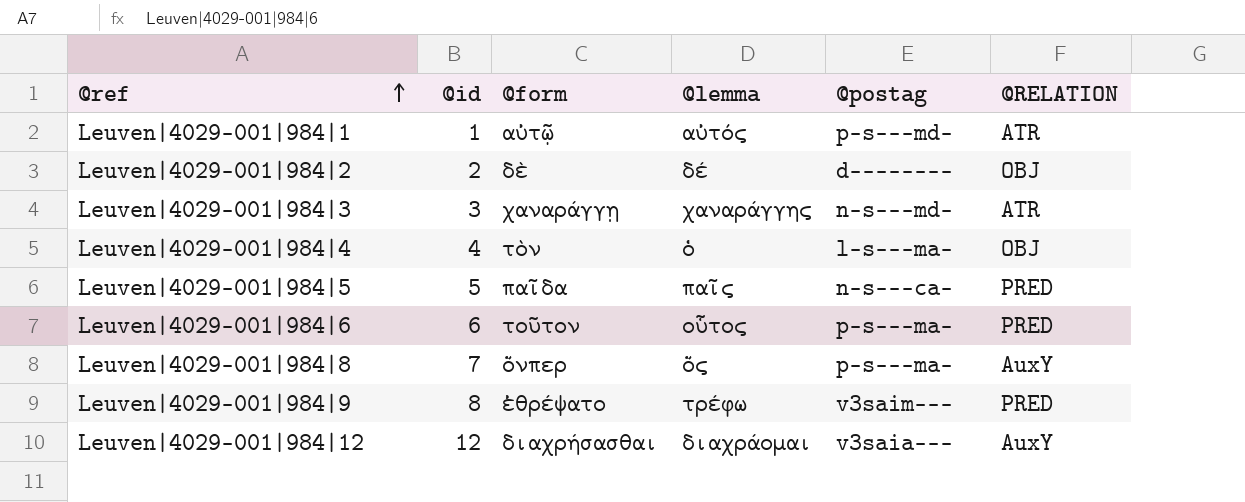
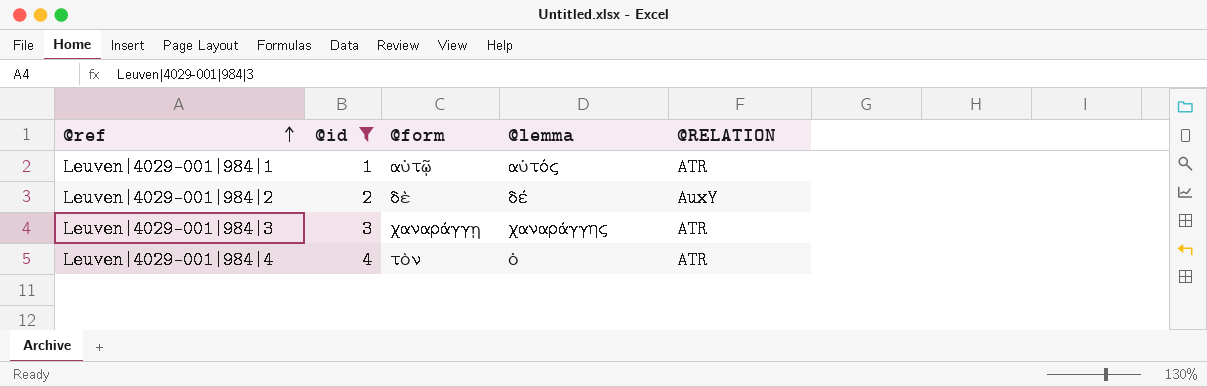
filter: none -> @id <= 4
column @postag | position: 5 -> none
Leuven|4029-001|984|2 | @RELATION: OBJ -> AuxY
Leuven|4029-001|984|4 | @RELATION: OBJ -> ATR

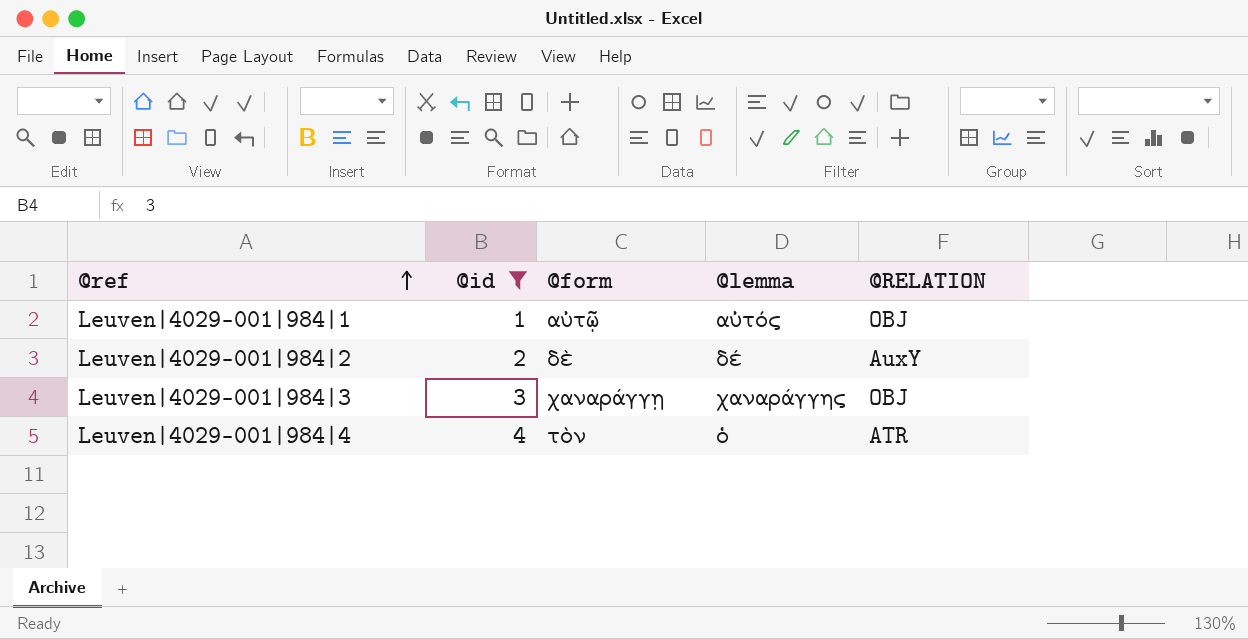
Leuven|4029-001|984|1 | @RELATION: ATR -> OBJ
Leuven|4029-001|984|3 | @RELATION: ATR -> OBJ

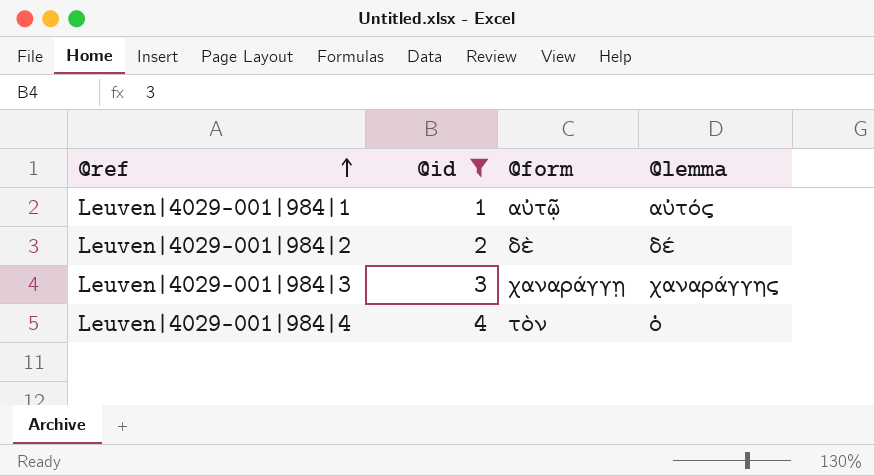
column @RELATION | position: 5 -> none

